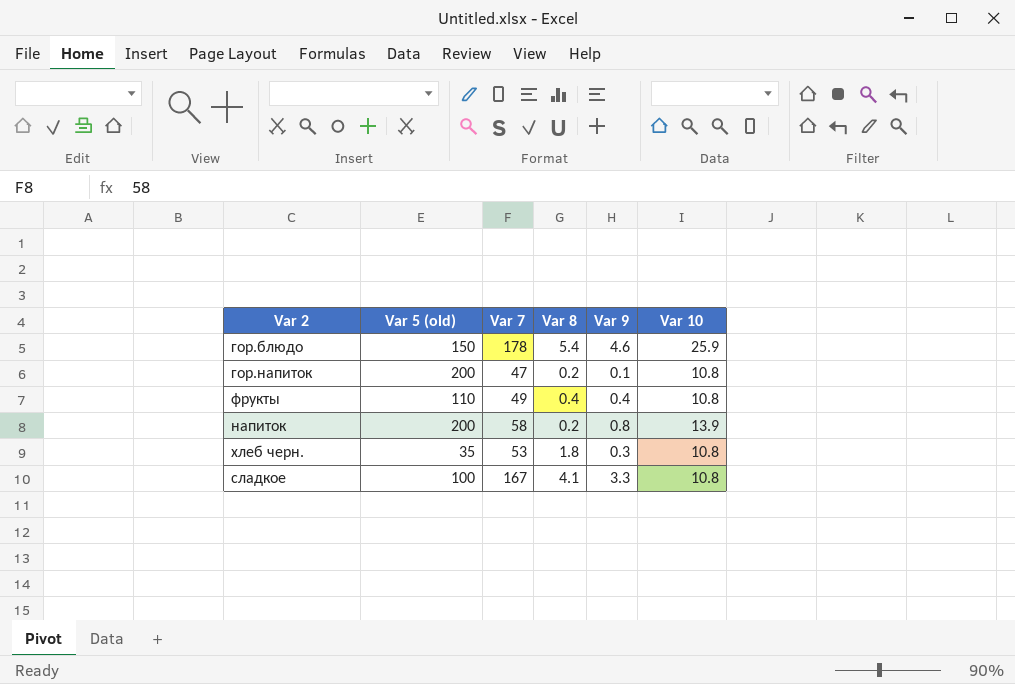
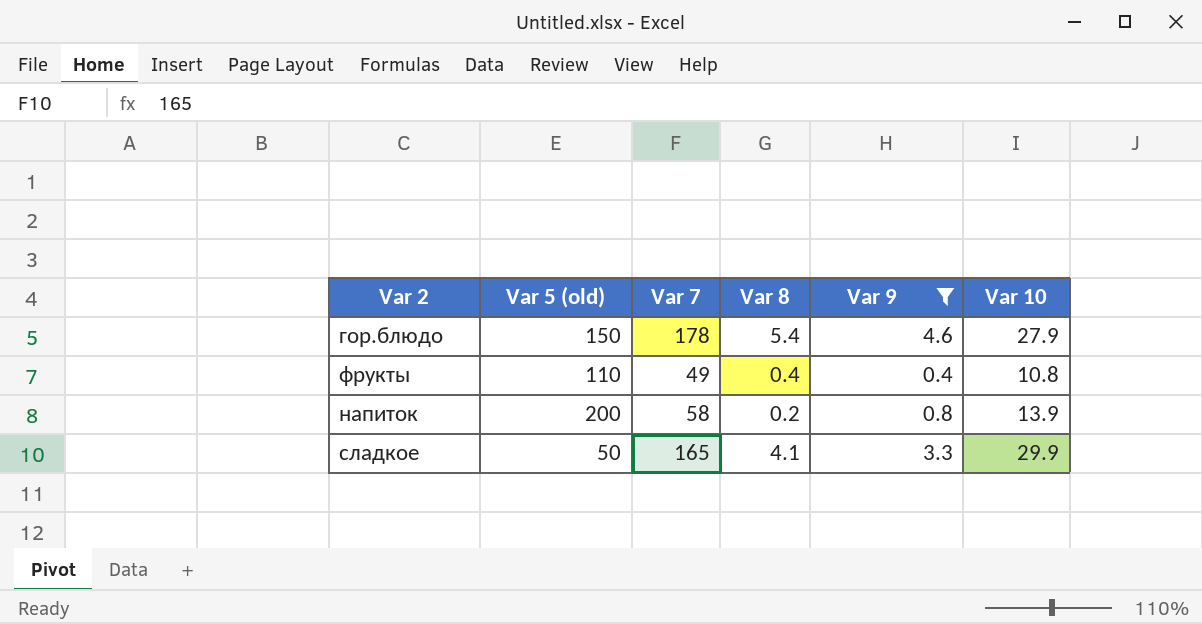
filter: none -> Var 9 >= 0.4
гор.блюдо | Var 10: 25.9 -> 27.9
сладкое | Var 5 (old): 100 -> 50
сладкое | Var 7: 167 -> 165
сладкое | Var 10: 10.8 -> 29.9

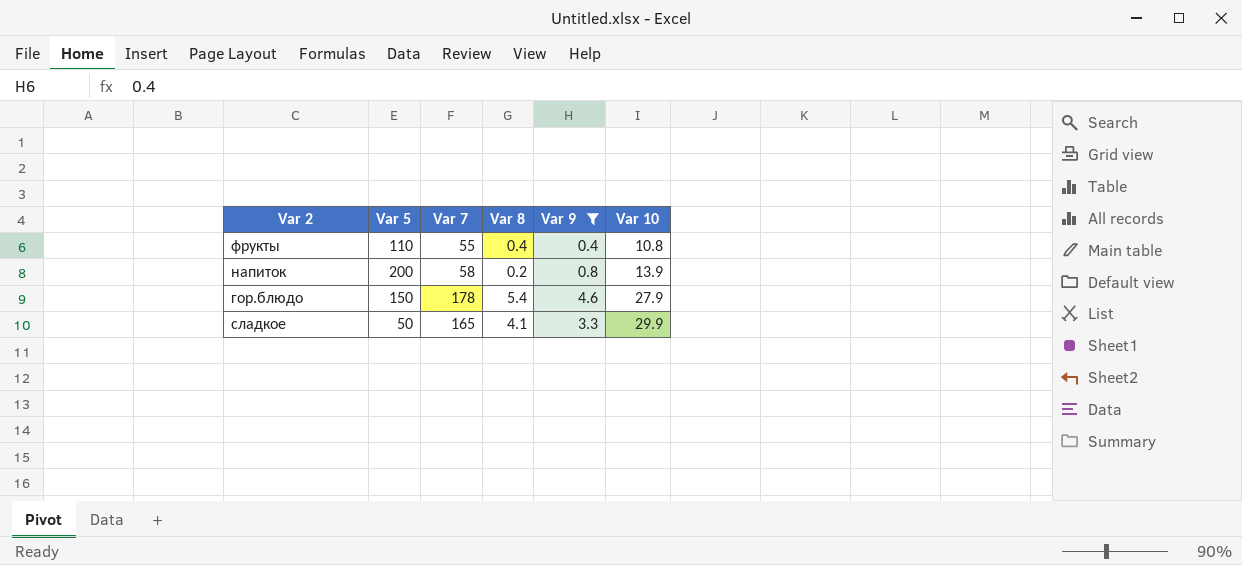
row order: none -> Var 10 ascending
column name: Var 5 (old) -> Var 5
фрукты | Var 7: 49 -> 55

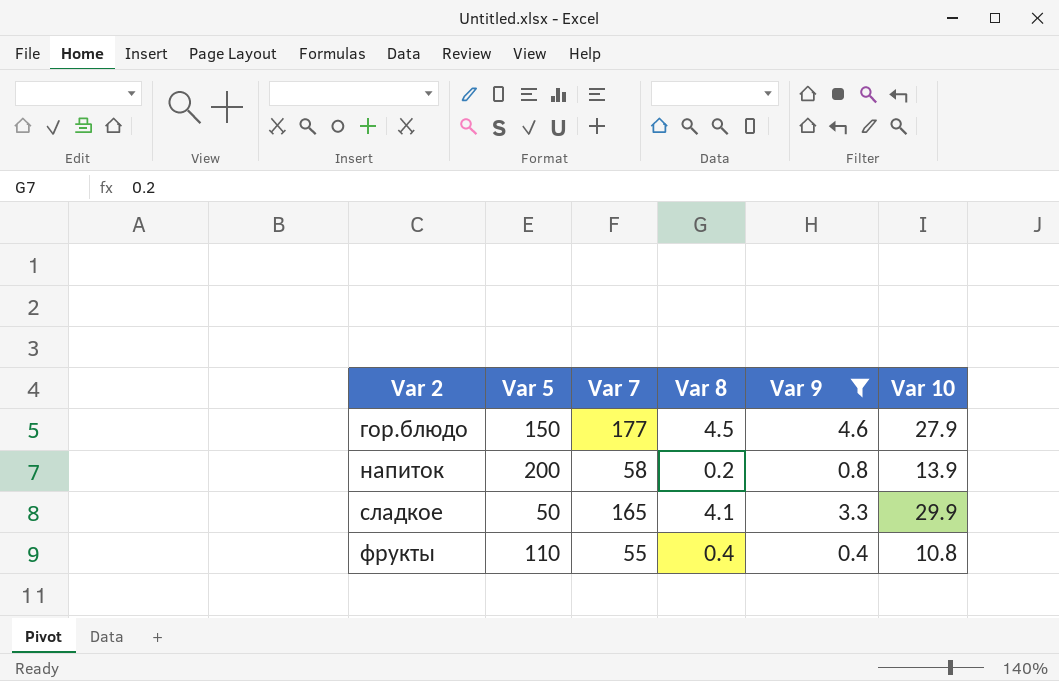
row order: Var 10 ascending -> Var 2 ascending
гор.блюдо | Var 7: 178 -> 177
гор.блюдо | Var 8: 5.4 -> 4.5

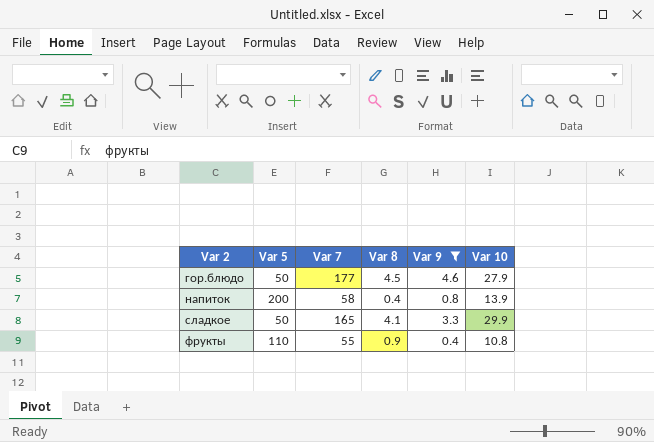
гор.блюдо | Var 5: 150 -> 50
напиток | Var 8: 0.2 -> 0.4
фрукты | Var 8: 0.4 -> 0.9

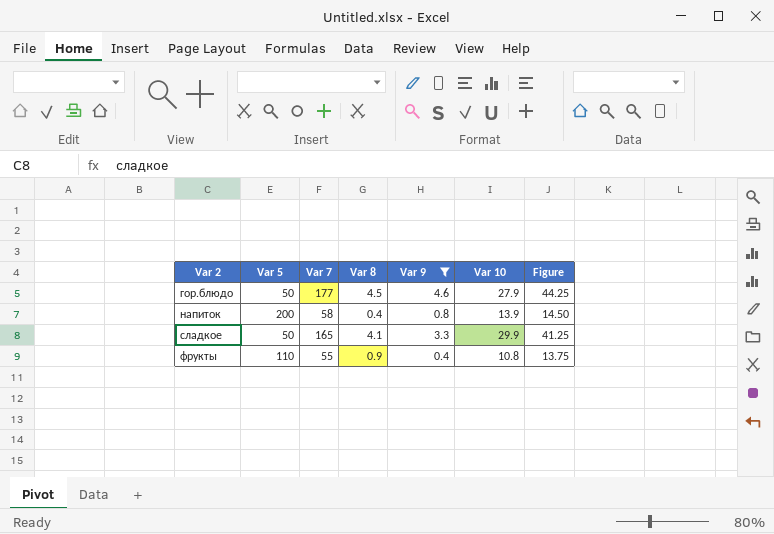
column Figure | formula: none -> [Var 7] * 0.25

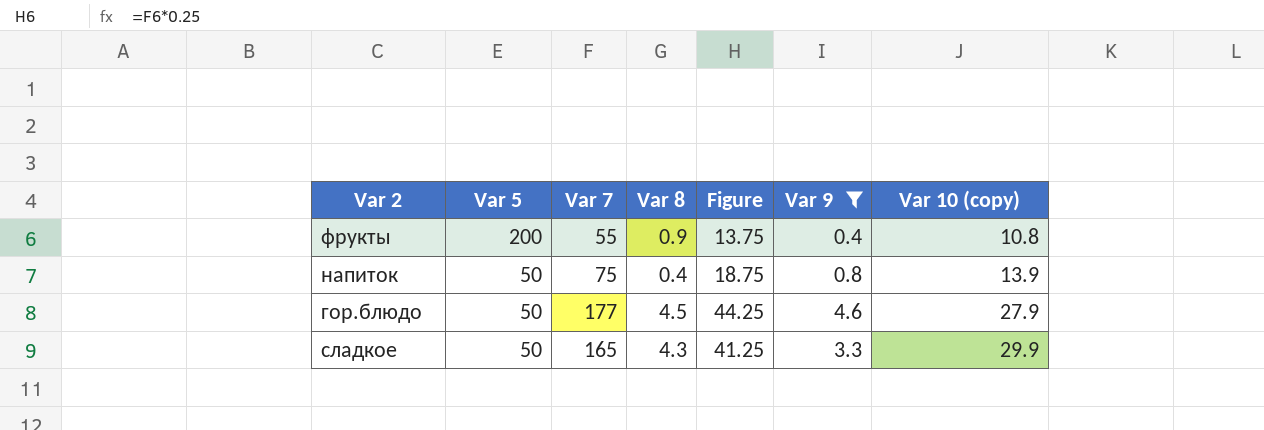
row order: Var 2 ascending -> Var 5 descending
column Figure | position: 7 -> 5
column name: Var 10 -> Var 10 (copy)
фрукты | Var 5: 110 -> 200
напиток | Var 5: 200 -> 50
напиток | Var 7: 58 -> 75
напиток | Figure: 14.50 -> 18.75
сладкое | Var 8: 4.1 -> 4.3

